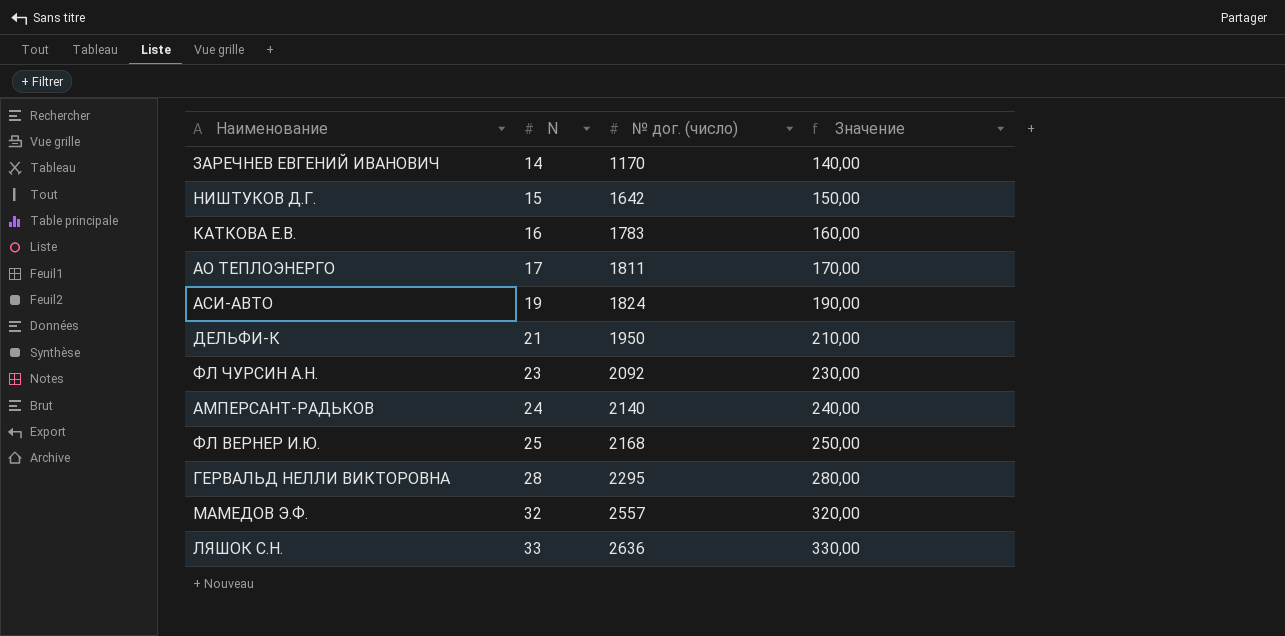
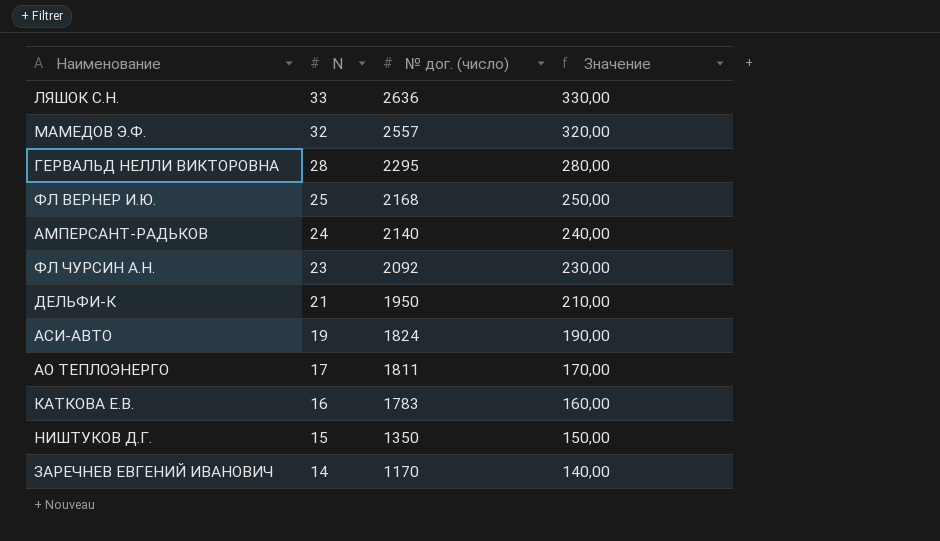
row order: N ascending -> N descending
НИШТУКОВ Д.Г. | № дог. (число): 1642 -> 1350

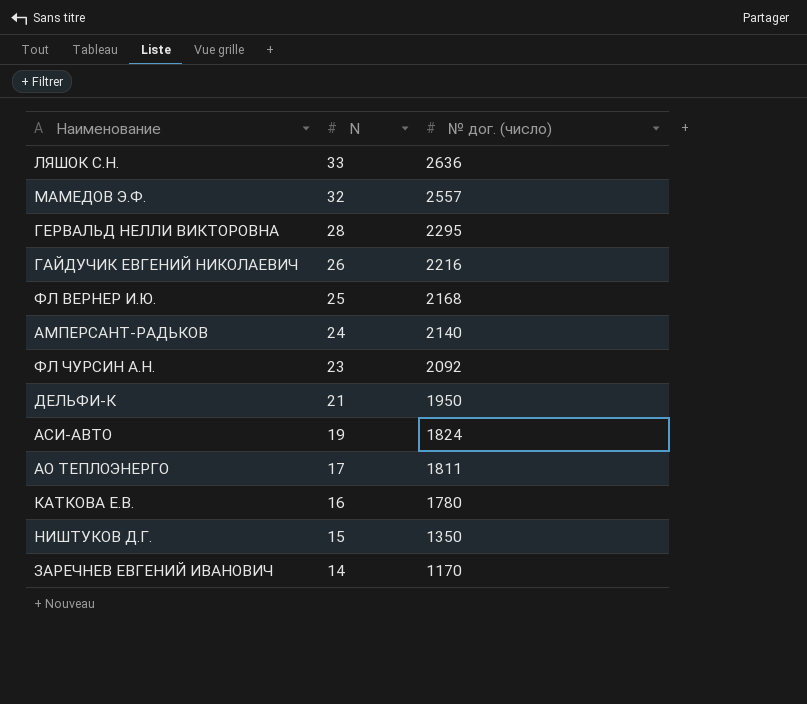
column Значение | formula: [N] * 10 -> none
row ГАЙДУЧИК ЕВГЕНИЙ НИКОЛАЕВИЧ: none -> 26 | 2216
КАТКОВА Е.В. | № дог. (число): 1783 -> 1780

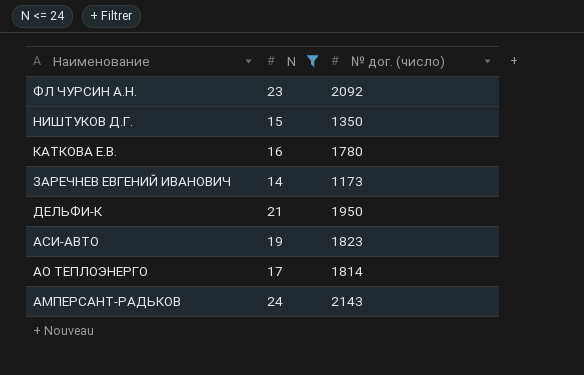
filter: none -> N <= 24
row order: N descending -> Наименование descending
ЗАРЕЧНЕВ ЕВГЕНИЙ ИВАНОВИЧ | № дог. (число): 1170 -> 1173
АСИ-АВТО | № дог. (число): 1824 -> 1823
АО ТЕПЛОЭНЕРГО | № дог. (число): 1811 -> 1814
АМПЕРСАНТ-РАДЬКОВ | № дог. (число): 2140 -> 2143

